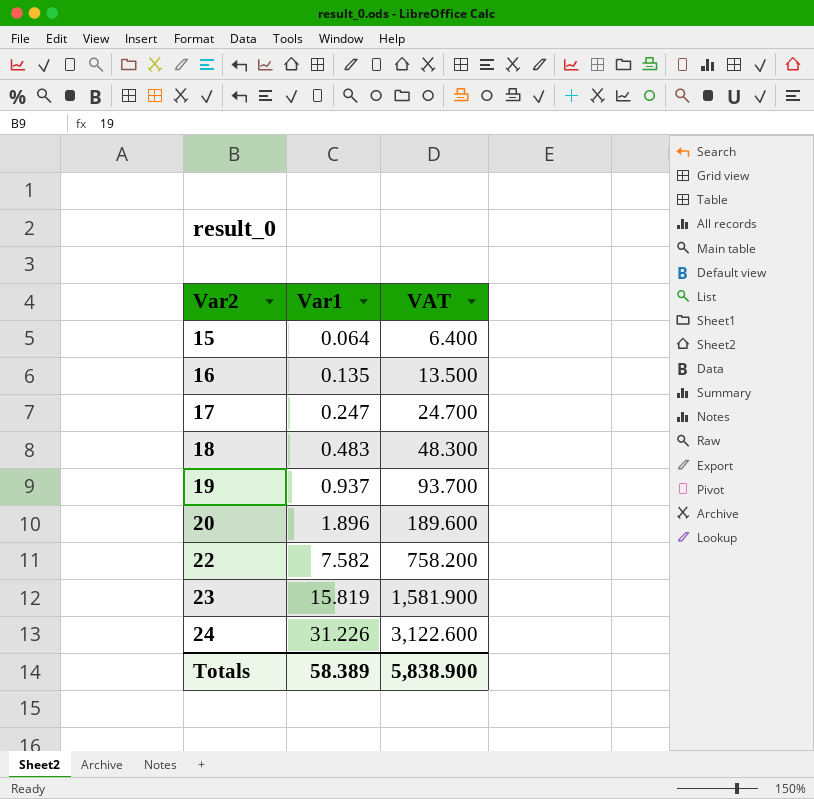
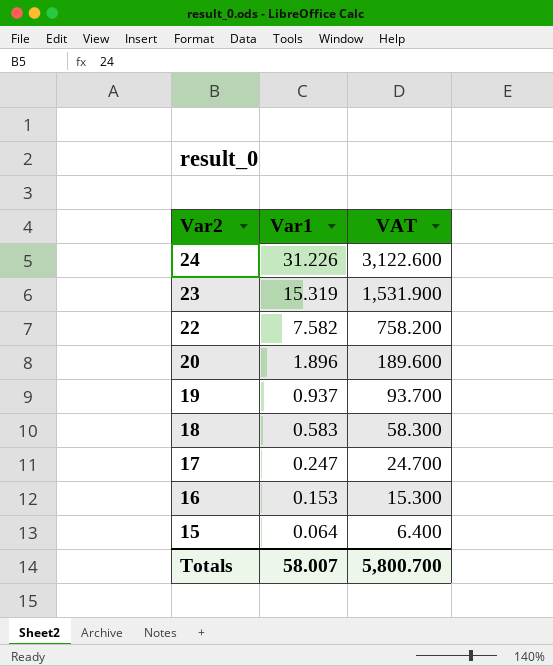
row order: Var2 ascending -> Var2 descending
23 | Var1: 15.819 -> 15.319
23 | VAT: 1,581.900 -> 1,531.900
18 | Var1: 0.483 -> 0.583
18 | VAT: 48.300 -> 58.300
16 | Var1: 0.135 -> 0.153
16 | VAT: 13.500 -> 15.300
Totals | Var1: 58.389 -> 58.007
Totals | VAT: 5,838.900 -> 5,800.700

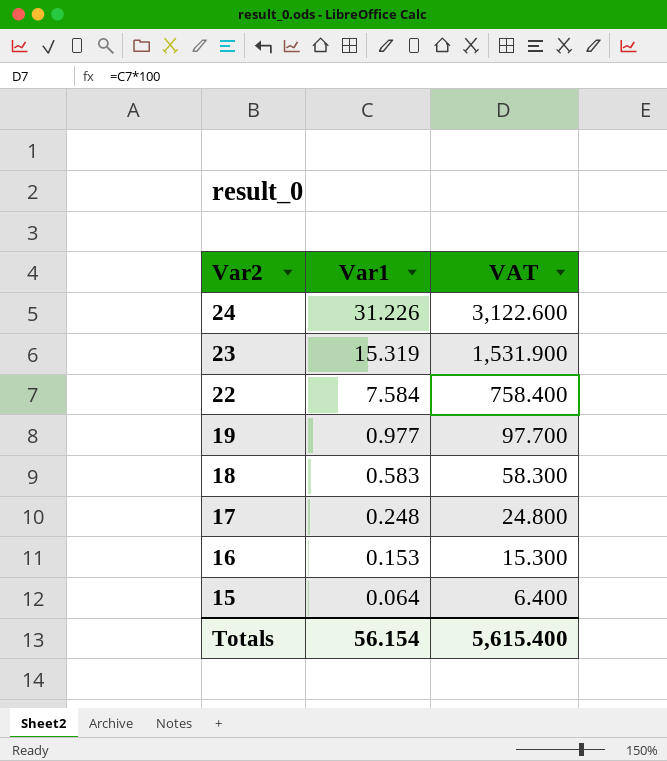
row 20: 1.896 | 189.600 -> none
22 | Var1: 7.582 -> 7.584
22 | VAT: 758.200 -> 758.400
19 | Var1: 0.937 -> 0.977
19 | VAT: 93.700 -> 97.700
17 | Var1: 0.247 -> 0.248
17 | VAT: 24.700 -> 24.800
Totals | Var1: 58.007 -> 56.154
Totals | VAT: 5,800.700 -> 5,615.400

